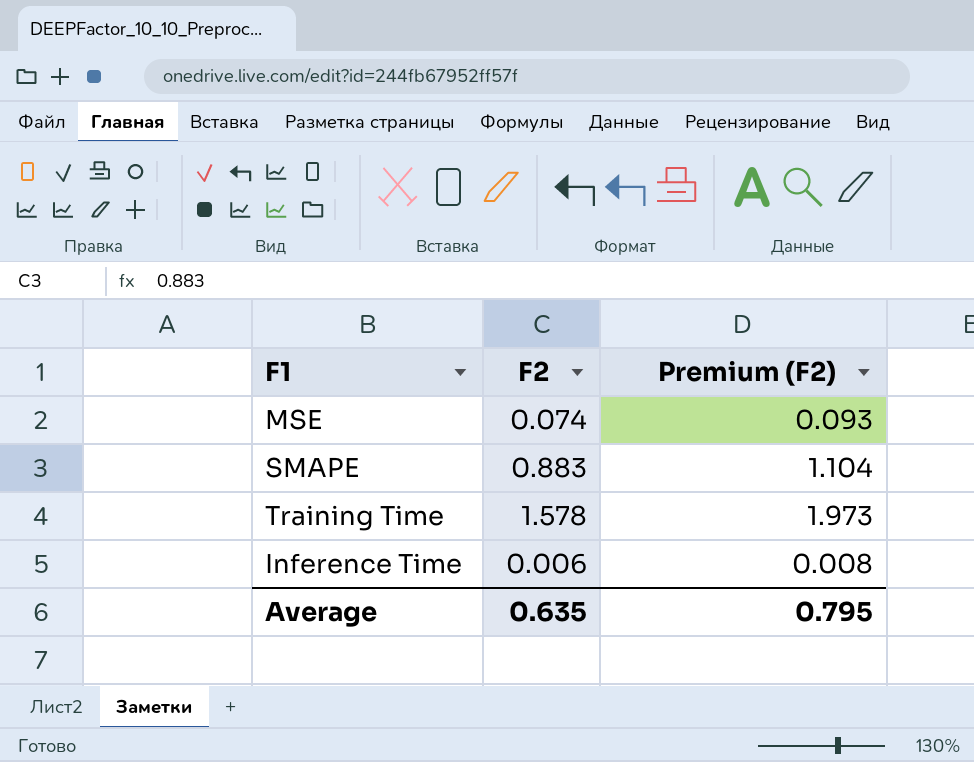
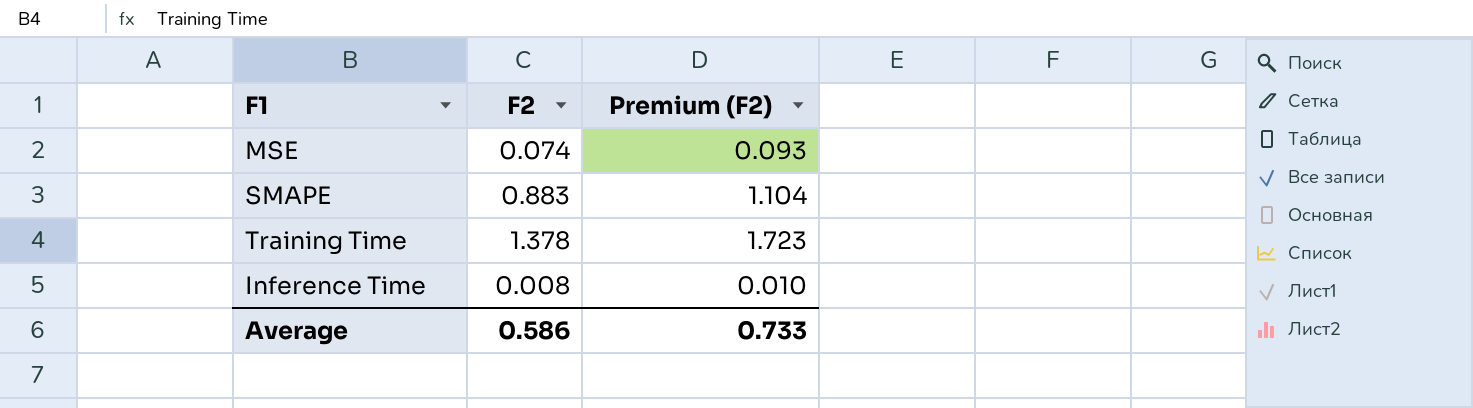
Training Time | F2: 1.578 -> 1.378
Training Time | Premium (F2): 1.973 -> 1.723
Inference Time | F2: 0.006 -> 0.008
Inference Time | Premium (F2): 0.008 -> 0.010
Average | F2: 0.635 -> 0.586
Average | Premium (F2): 0.795 -> 0.733

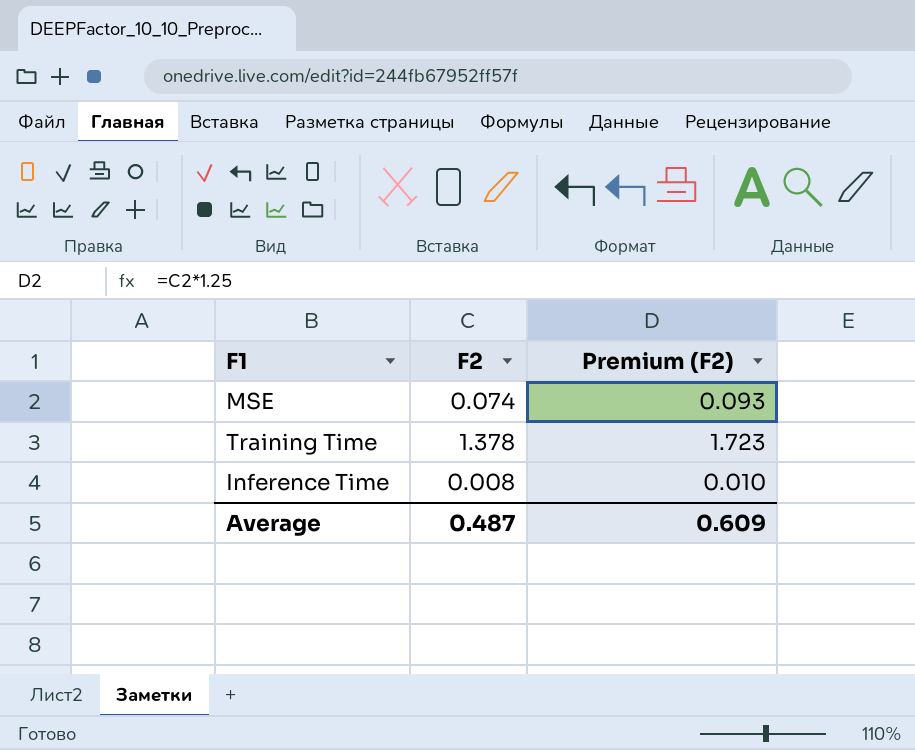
row SMAPE: 0.883 | 1.104 -> none
Average | F2: 0.586 -> 0.487
Average | Premium (F2): 0.733 -> 0.609

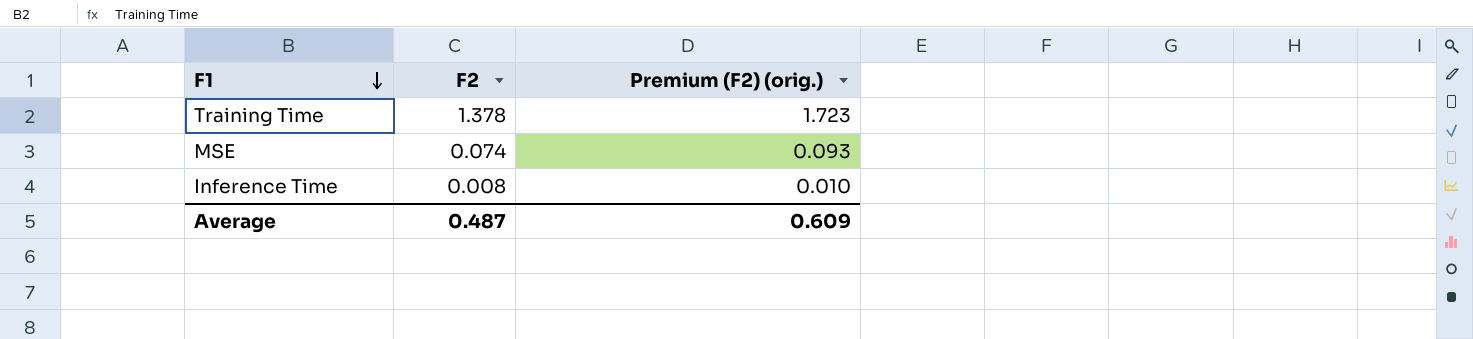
row order: none -> F1 descending
column name: Premium (F2) -> Premium (F2) (orig.)

